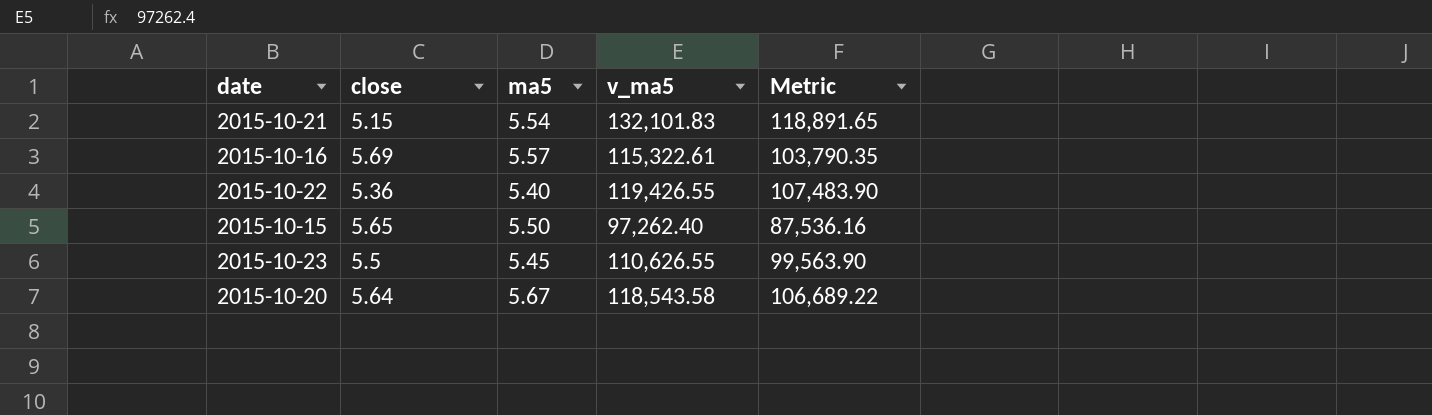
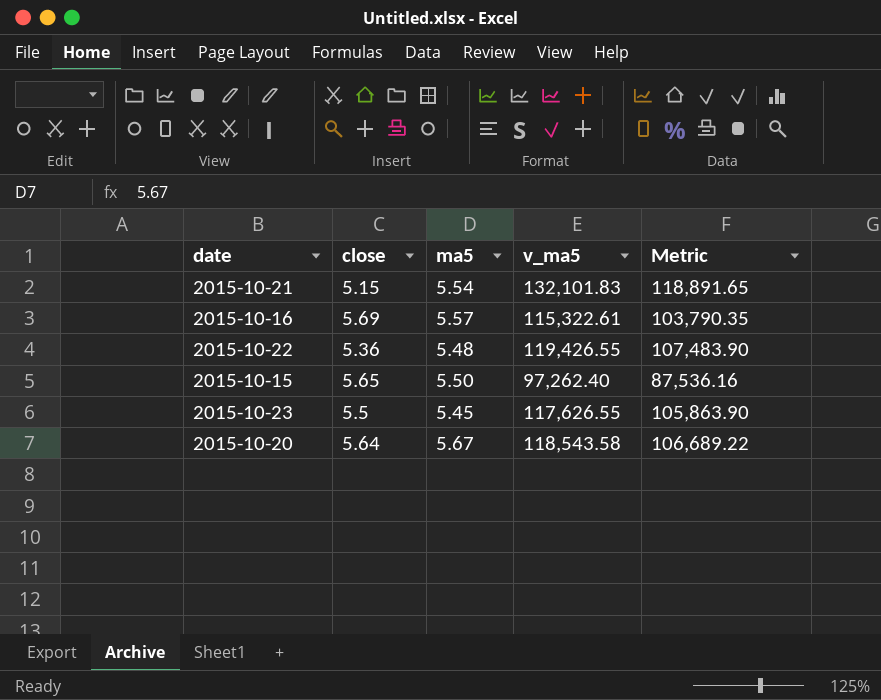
2015-10-22 | ma5: 5.40 -> 5.48
2015-10-23 | v_ma5: 110,626.55 -> 117,626.55
2015-10-23 | Metric: 99,563.90 -> 105,863.90

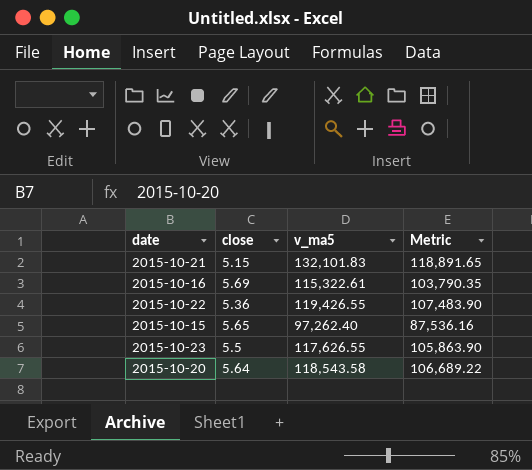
column ma5 | position: 3 -> none

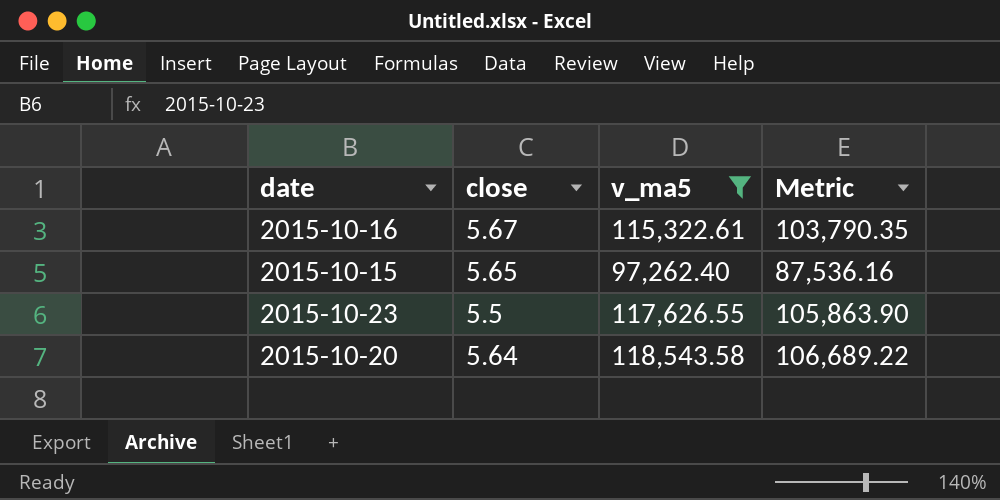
filter: none -> v_ma5 <= 118,543.58
2015-10-16 | close: 5.69 -> 5.67

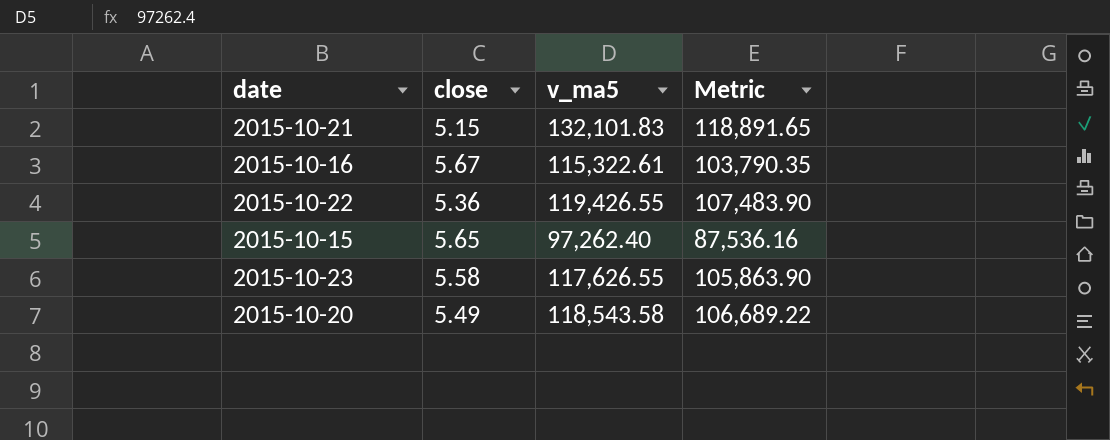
filter: v_ma5 <= 118,543.58 -> none
2015-10-23 | close: 5.5 -> 5.58
2015-10-20 | close: 5.64 -> 5.49

